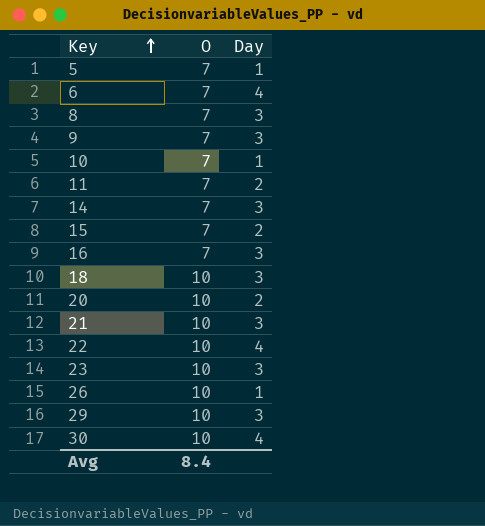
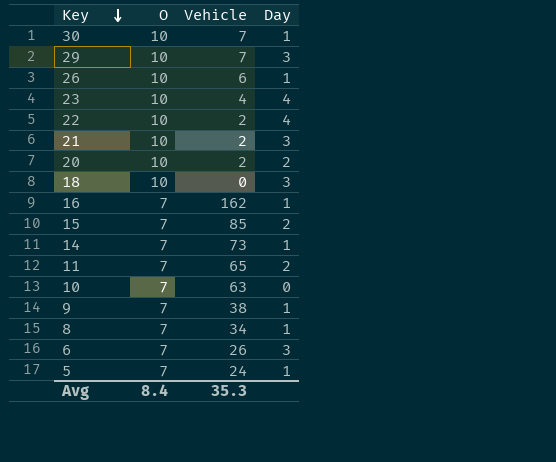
row order: Key ascending -> Key descending
column Vehicle | position: none -> 3
30 | Day: 4 -> 1
23 | Day: 3 -> 4
16 | Day: 3 -> 1
14 | Day: 3 -> 1
10 | Day: 1 -> 0
9 | Day: 3 -> 1
8 | Day: 3 -> 1
6 | Day: 4 -> 3

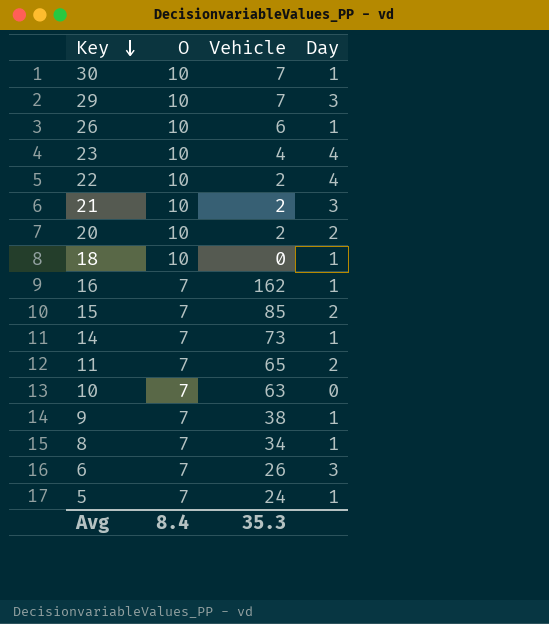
18 | Day: 3 -> 1

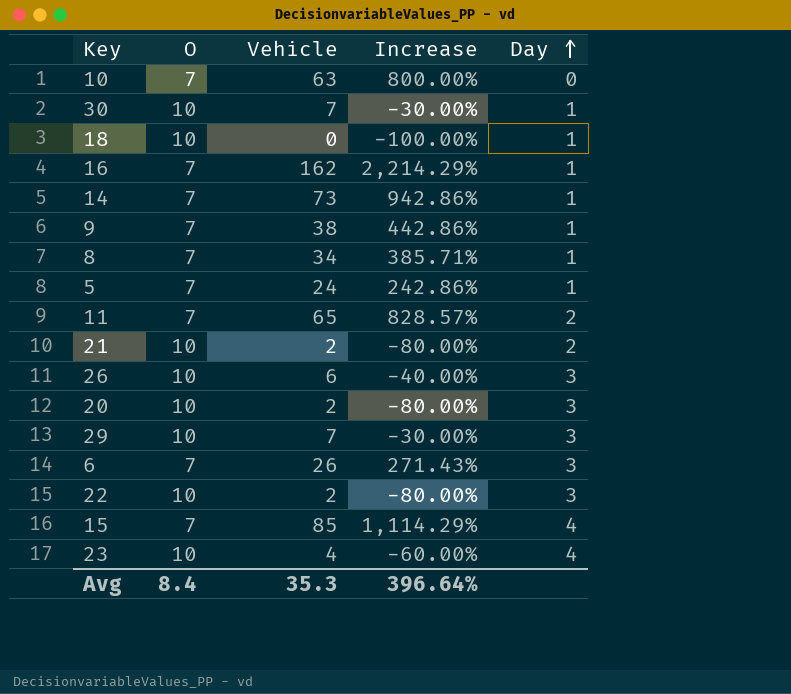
row order: Key descending -> Day ascending
column Increase | formula: none -> ([Vehicle] - [O]) / [O]
21 | Day: 3 -> 2
26 | Day: 1 -> 3
20 | Day: 2 -> 3
22 | Day: 4 -> 3
15 | Day: 2 -> 4

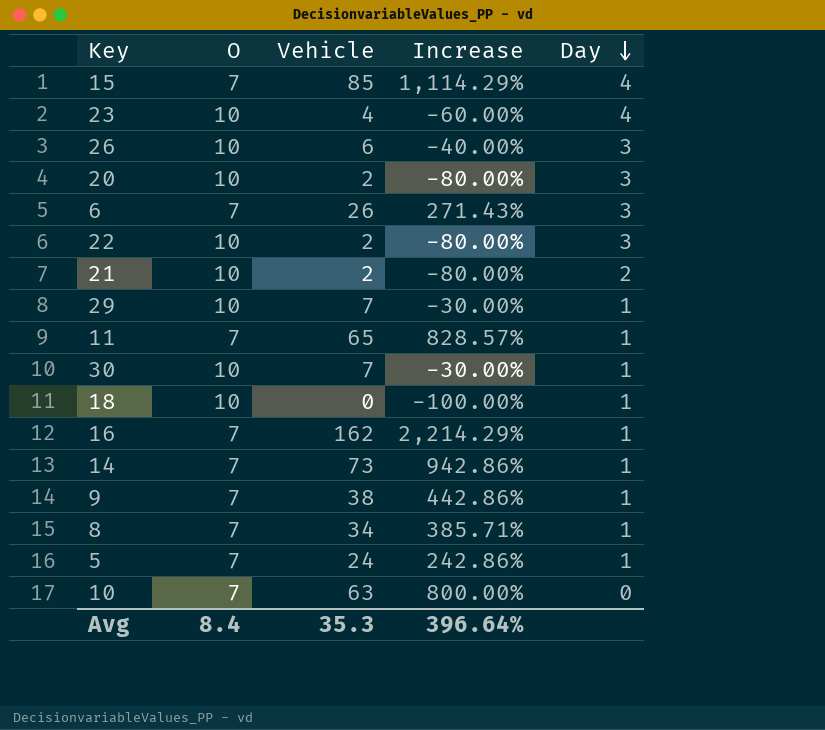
row order: Day ascending -> Day descending
29 | Day: 3 -> 1
11 | Day: 2 -> 1

